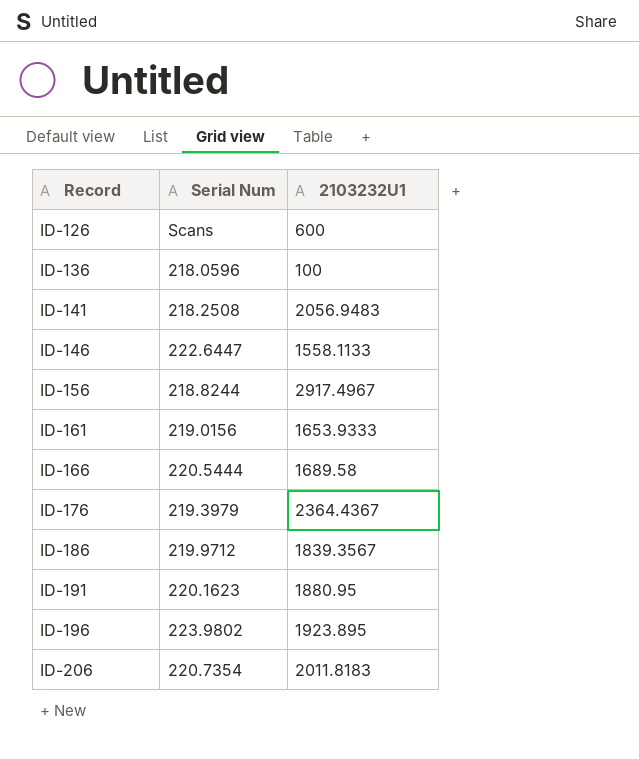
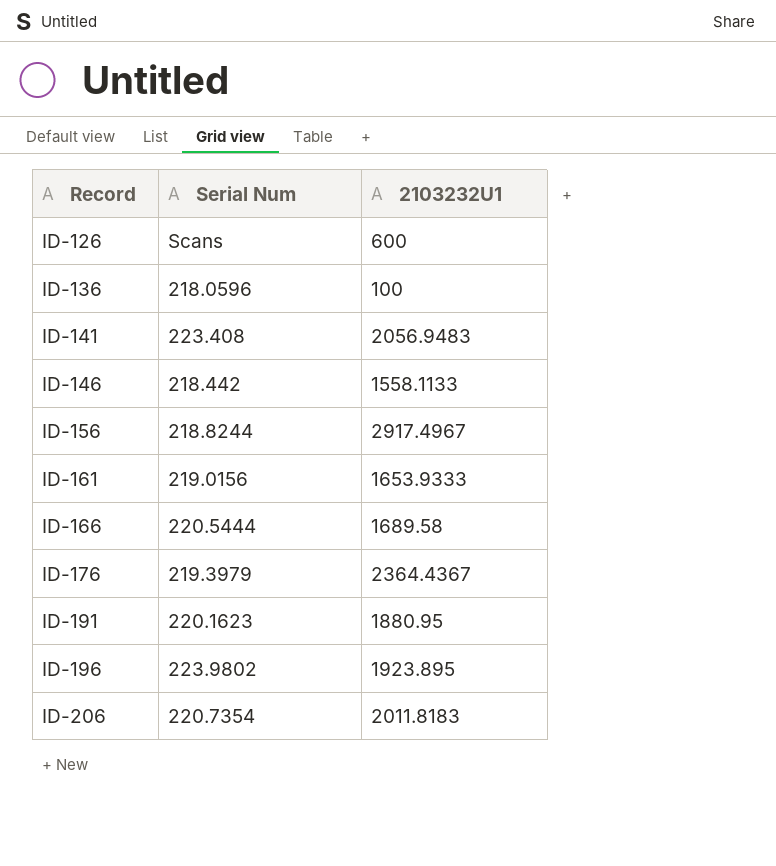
row ID-186: 219.9712 | 1839.3567 -> none
ID-141 | Serial Num: 218.2508 -> 223.408
ID-146 | Serial Num: 222.6447 -> 218.442

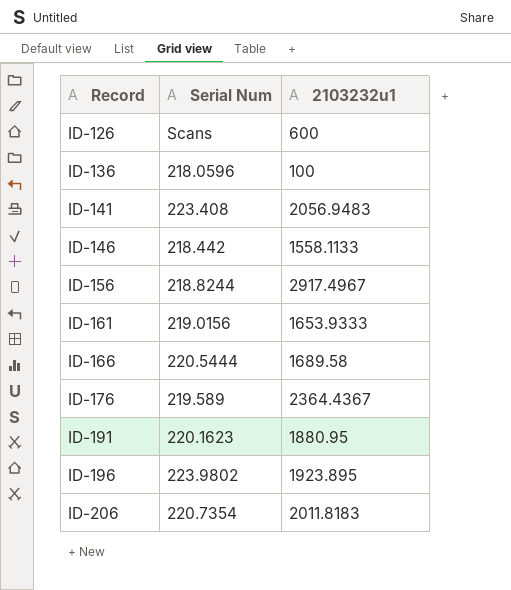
column name: 2103232U1 -> 2103232u1
ID-176 | Serial Num: 219.3979 -> 219.589

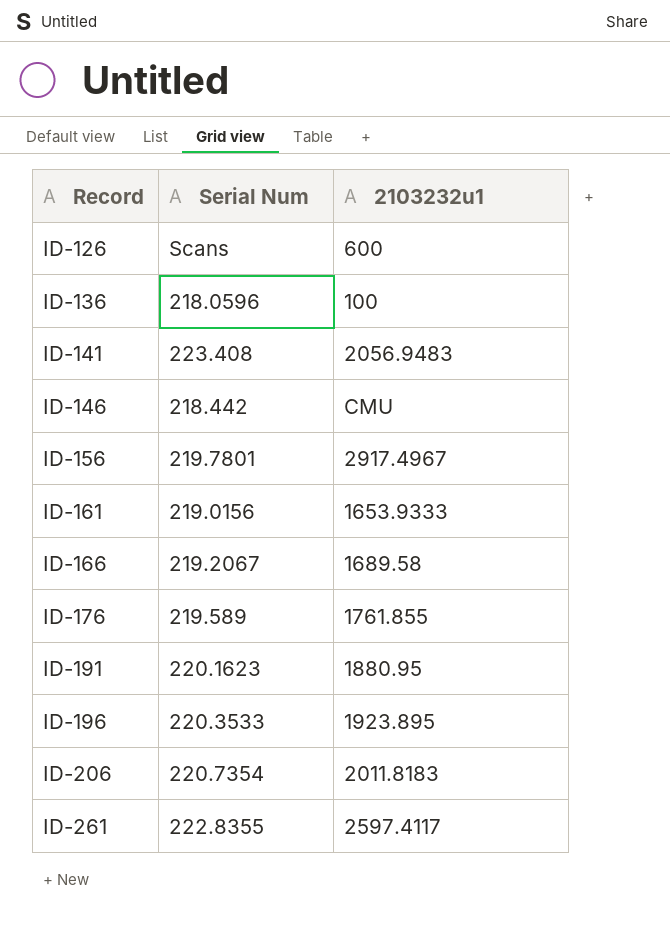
ID-146 | 2103232u1: 1558.1133 -> CMU
ID-156 | Serial Num: 218.8244 -> 219.7801
ID-166 | Serial Num: 220.5444 -> 219.2067
ID-176 | 2103232u1: 2364.4367 -> 1761.855
ID-196 | Serial Num: 223.9802 -> 220.3533
row ID-261: none -> 222.8355 | 2597.4117

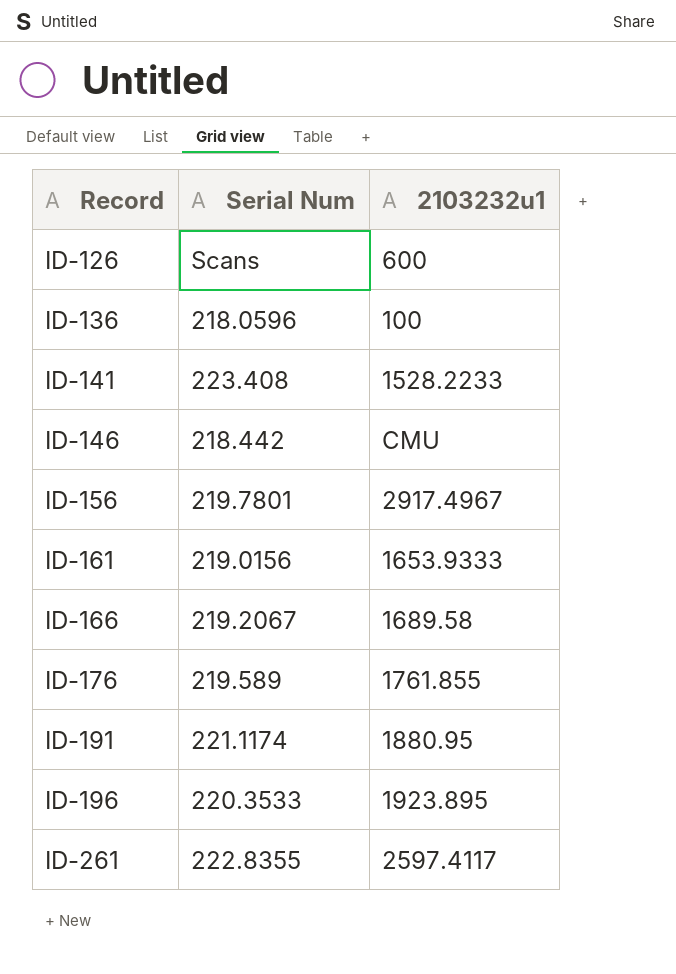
row ID-206: 220.7354 | 2011.8183 -> none
ID-141 | 2103232u1: 2056.9483 -> 1528.2233
ID-191 | Serial Num: 220.1623 -> 221.1174

